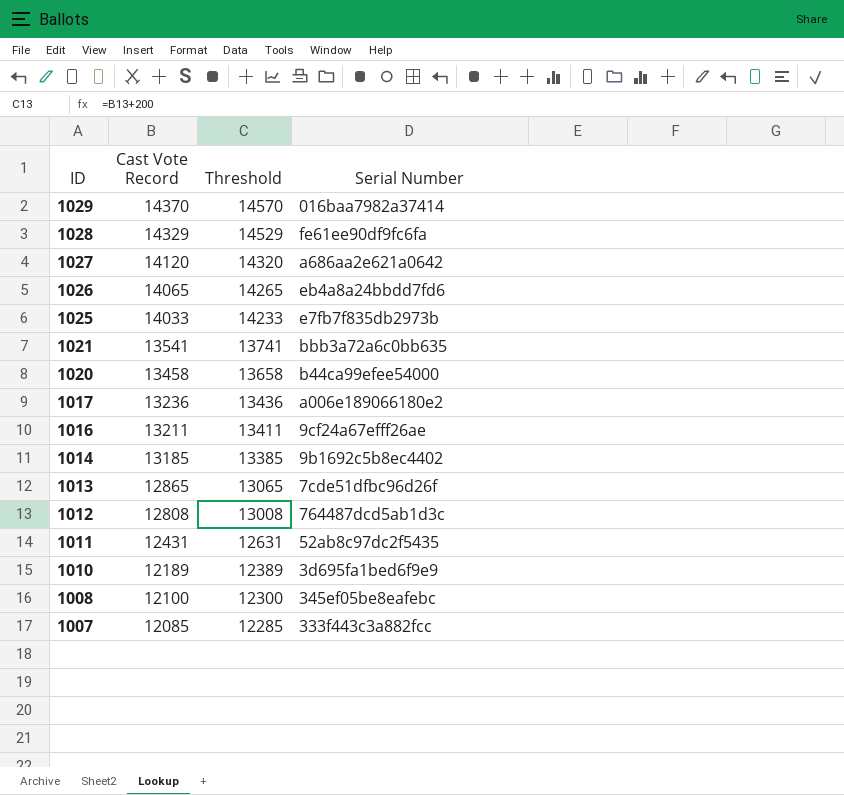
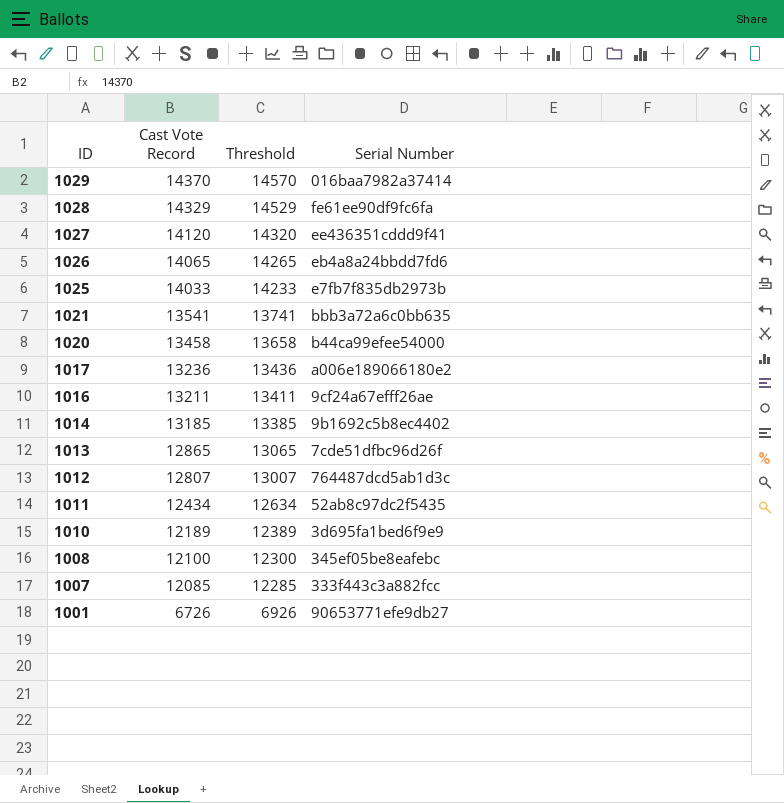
1027 | Serial Number: a686aa2e621a0642 -> ee436351cddd9f41
1012 | Cast Vote Record: 12808 -> 12807
1012 | Threshold: 13008 -> 13007
1011 | Cast Vote Record: 12431 -> 12434
1011 | Threshold: 12631 -> 12634
row 1001: none -> 6726 | 6926 | 90653771efe9db27

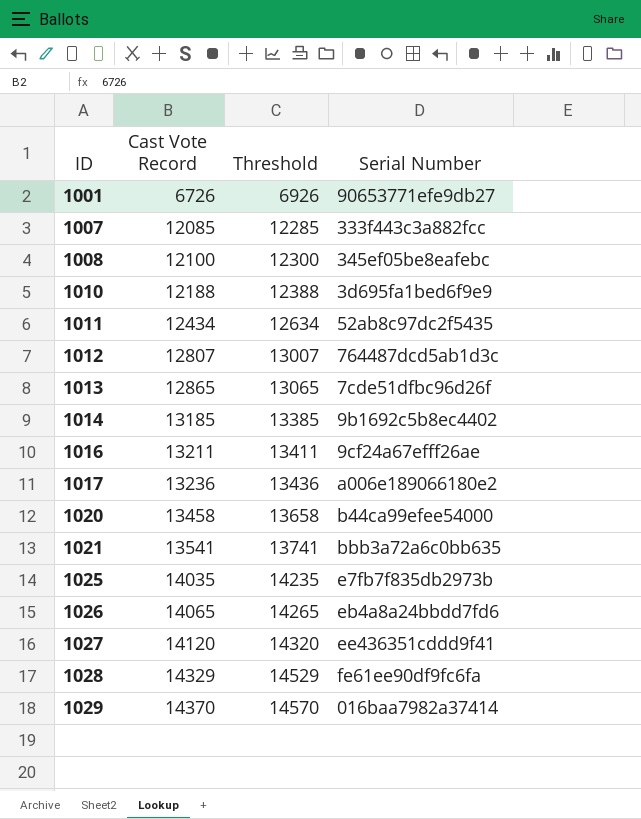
row order: ID descending -> ID ascending
1010 | Cast Vote Record: 12189 -> 12188
1010 | Threshold: 12389 -> 12388
1025 | Cast Vote Record: 14033 -> 14035
1025 | Threshold: 14233 -> 14235

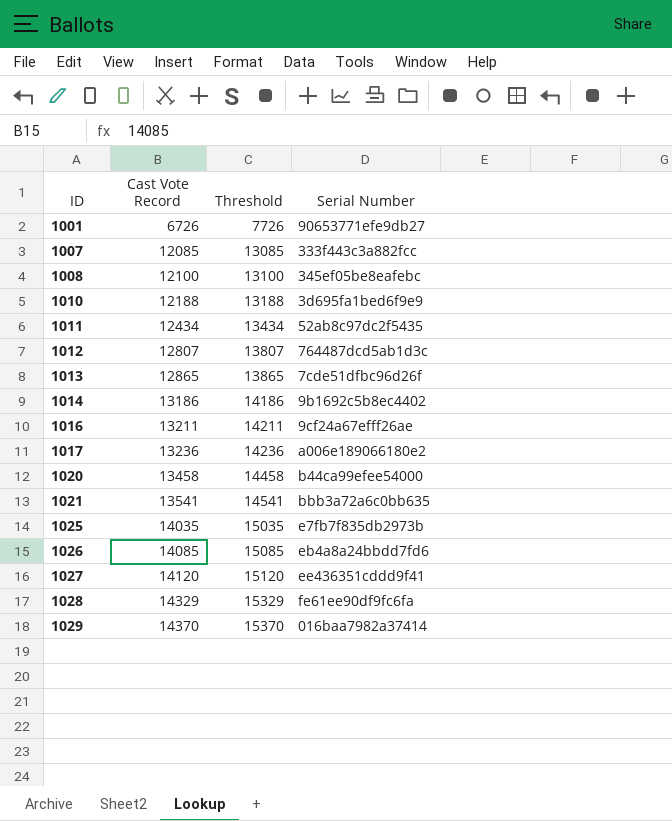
column Threshold | formula: [Cast Vote Record] + 200 -> [Cast Vote Record] + 1000
1014 | Cast Vote Record: 13185 -> 13186
1026 | Cast Vote Record: 14065 -> 14085

